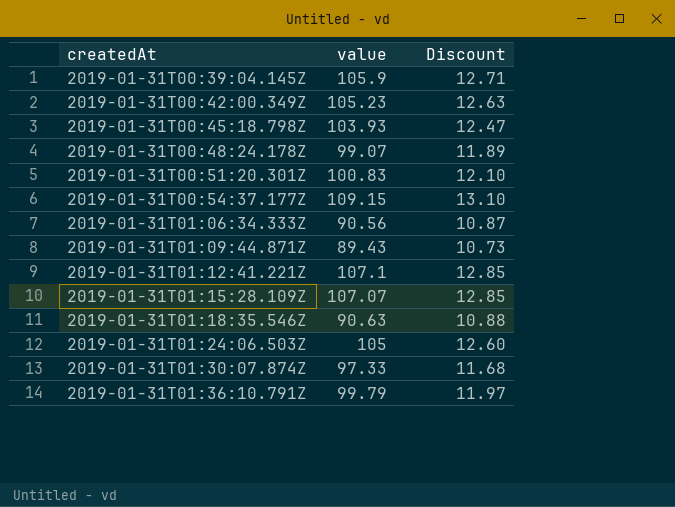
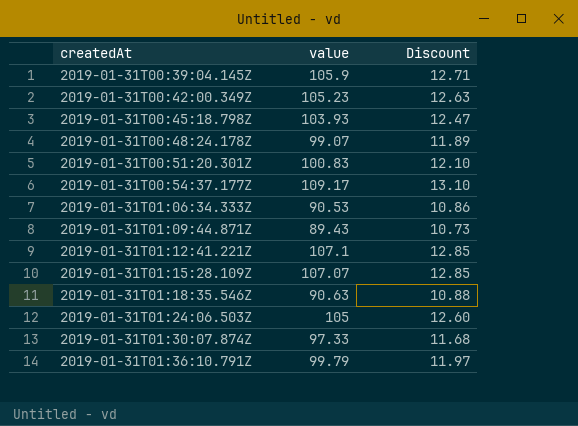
2019-01-31T00:54:37.177Z | value: 109.15 -> 109.17
2019-01-31T01:06:34.333Z | value: 90.56 -> 90.53
2019-01-31T01:06:34.333Z | Discount: 10.87 -> 10.86

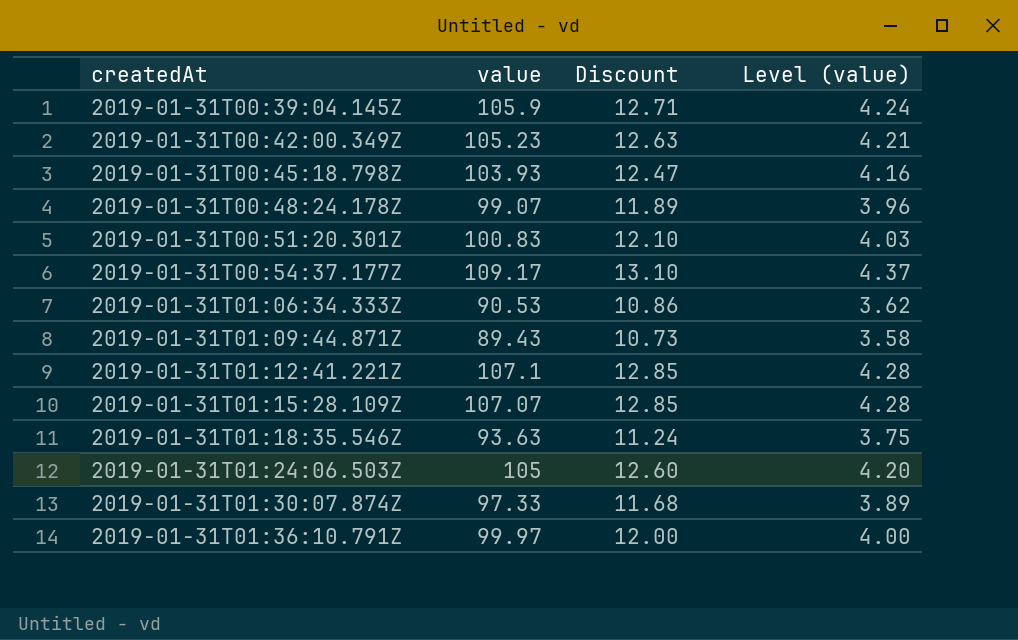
column Level (value) | formula: none -> [value] * 0.04
2019-01-31T01:18:35.546Z | value: 90.63 -> 93.63
2019-01-31T01:18:35.546Z | Discount: 10.88 -> 11.24
2019-01-31T01:36:10.791Z | value: 99.79 -> 99.97
2019-01-31T01:36:10.791Z | Discount: 11.97 -> 12.00

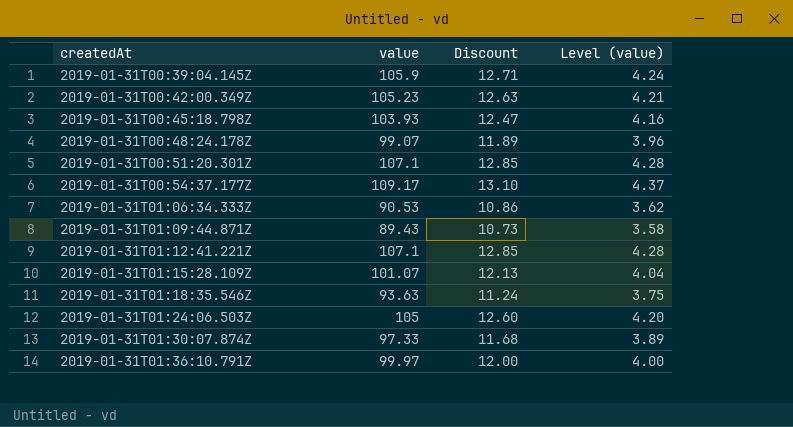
2019-01-31T00:51:20.301Z | value: 100.83 -> 107.1
2019-01-31T00:51:20.301Z | Discount: 12.10 -> 12.85
2019-01-31T00:51:20.301Z | Level (value): 4.03 -> 4.28
2019-01-31T01:15:28.109Z | value: 107.07 -> 101.07
2019-01-31T01:15:28.109Z | Discount: 12.85 -> 12.13
2019-01-31T01:15:28.109Z | Level (value): 4.28 -> 4.04

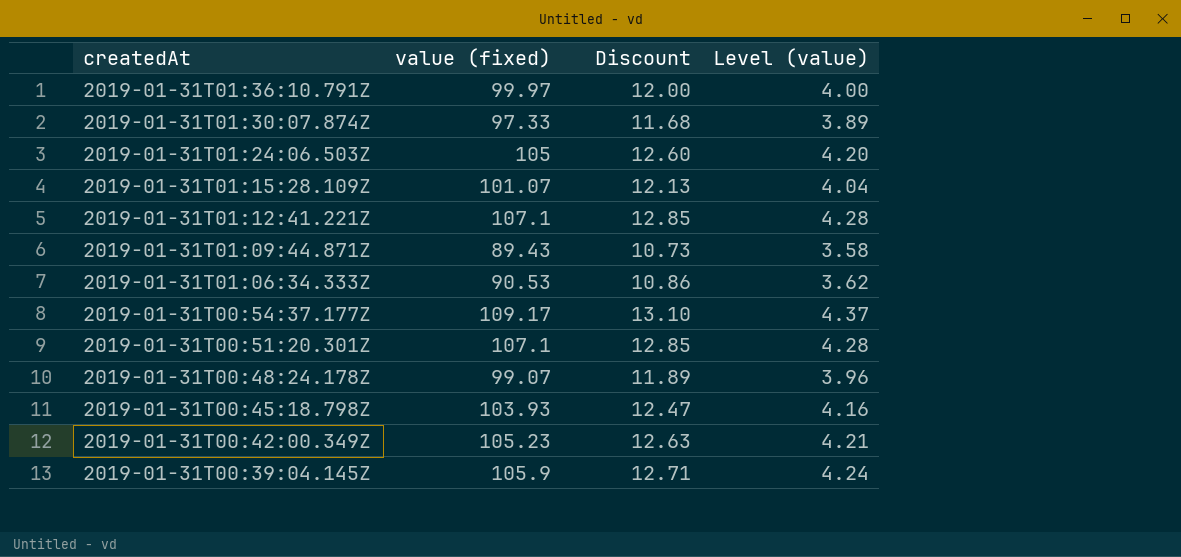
row order: createdAt ascending -> createdAt descending
column name: value -> value (fixed)
row 2019-01-31T01:18:35.546Z: 93.63 | 11.24 | 3.75 -> none

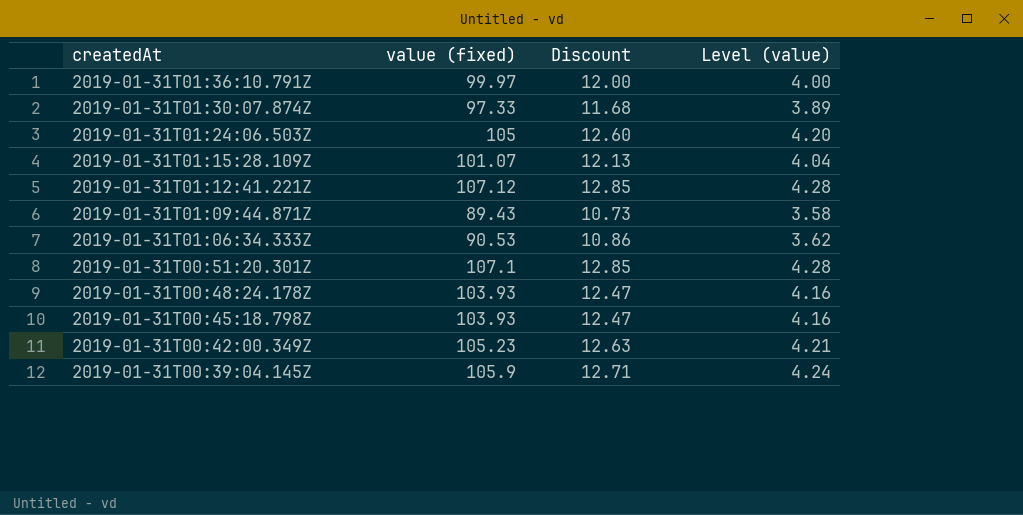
row 2019-01-31T00:54:37.177Z: 109.17 | 13.10 | 4.37 -> none
2019-01-31T01:12:41.221Z | value (fixed): 107.1 -> 107.12
2019-01-31T00:48:24.178Z | value (fixed): 99.07 -> 103.93
2019-01-31T00:48:24.178Z | Discount: 11.89 -> 12.47
2019-01-31T00:48:24.178Z | Level (value): 3.96 -> 4.16

